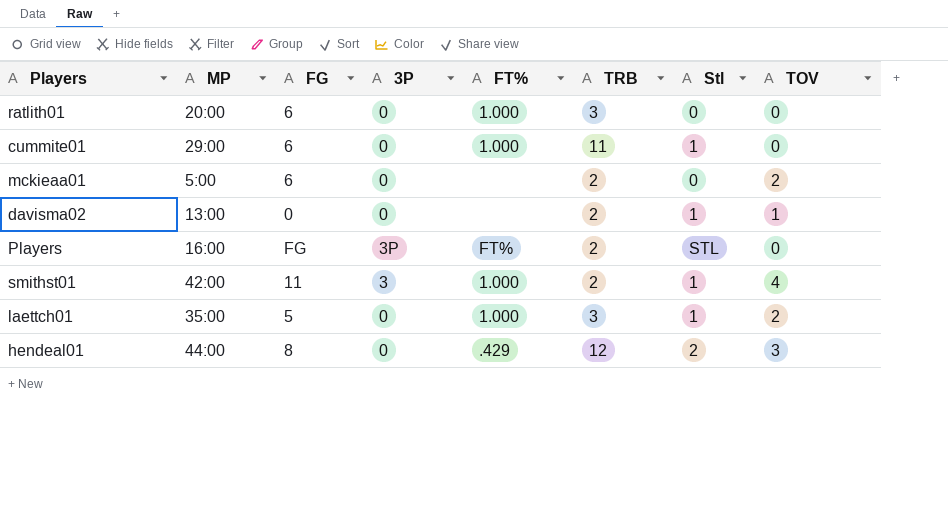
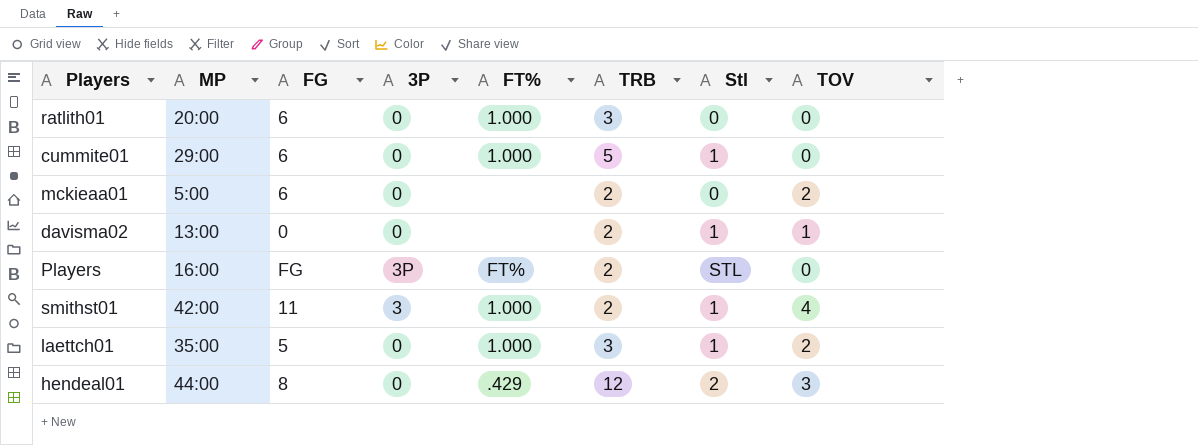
cummite01 | TRB: 11 -> 5

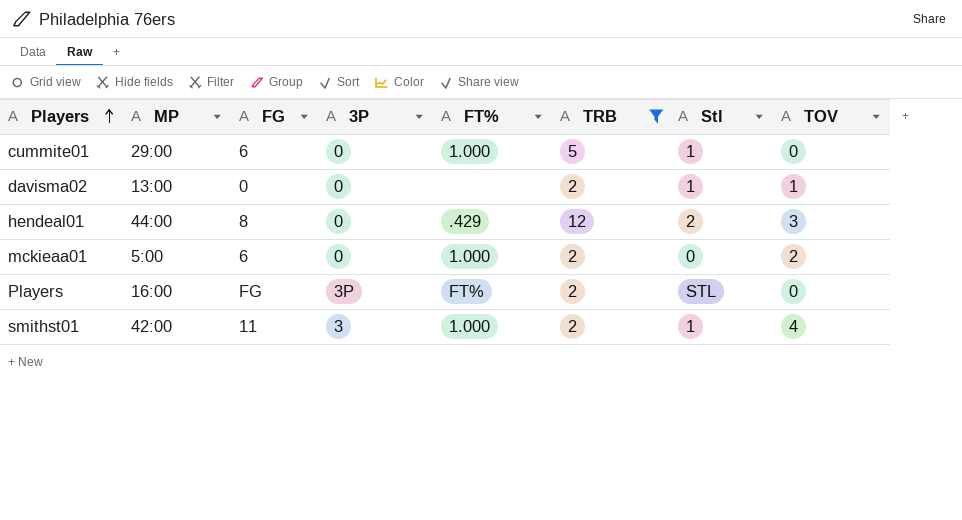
filter: none -> TRB != 3
row order: none -> Players ascending
mckieaa01 | FT%: none -> 1.000

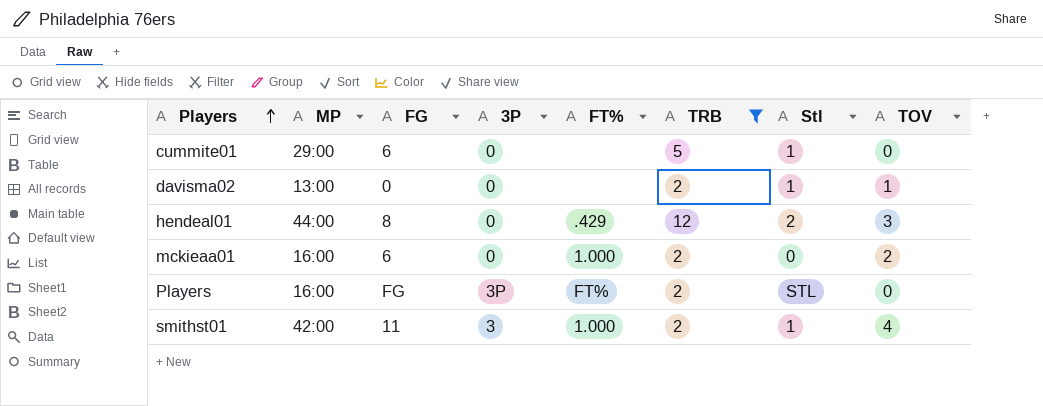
cummite01 | FT%: 1.000 -> none
mckieaa01 | MP: 5:00 -> 16:00

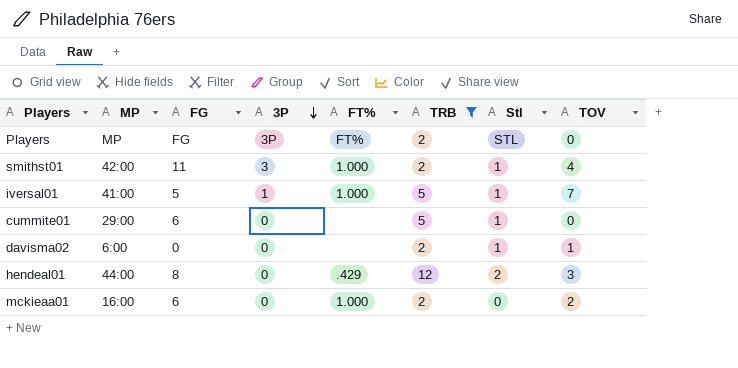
row order: Players ascending -> 3P descending
Players | MP: 16:00 -> MP
row iversal01: none -> 41:00 | 5 | 1 | 1.000 | 5 | 1 | 7
davisma02 | MP: 13:00 -> 6:00

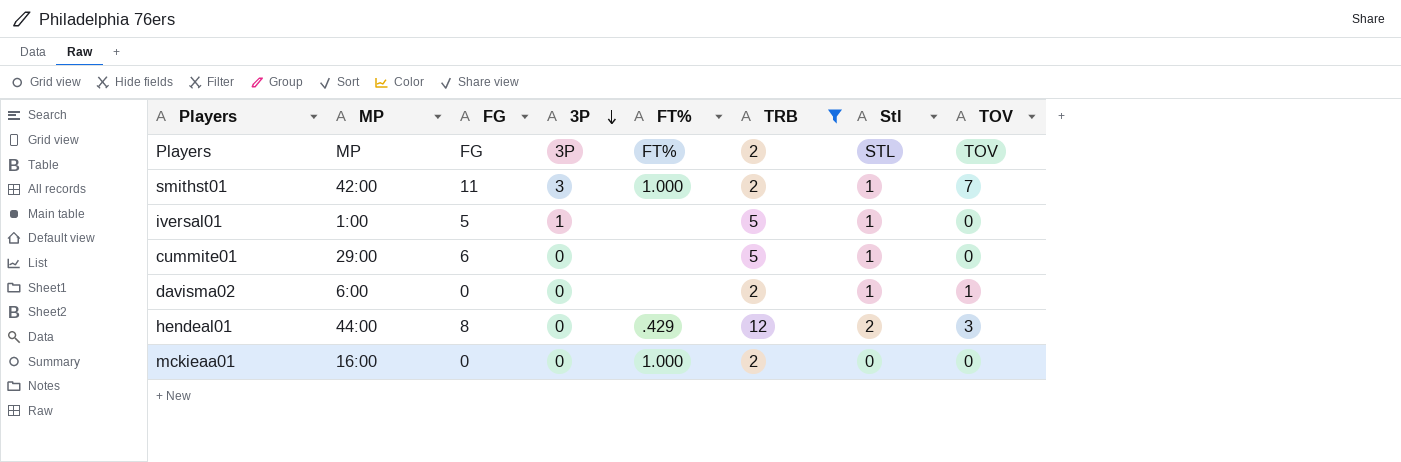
Players | TOV: 0 -> TOV
smithst01 | TOV: 4 -> 7
iversal01 | MP: 41:00 -> 1:00
iversal01 | FT%: 1.000 -> none
iversal01 | TOV: 7 -> 0
mckieaa01 | FG: 6 -> 0
mckieaa01 | TOV: 2 -> 0

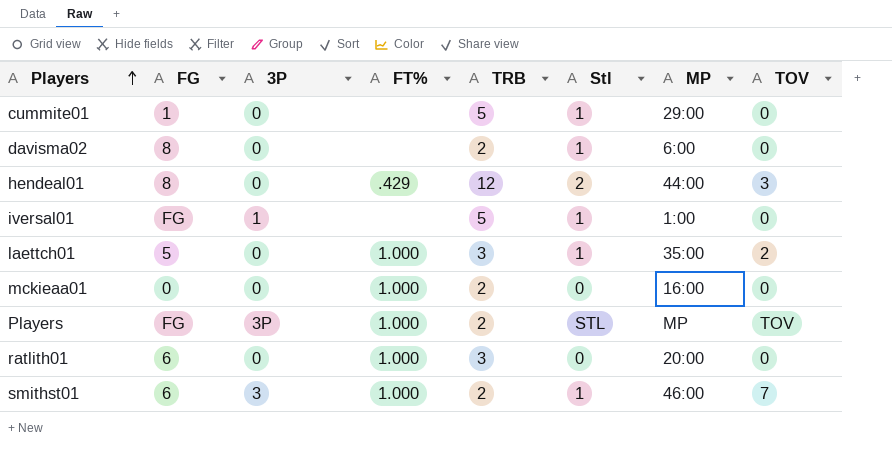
filter: TRB != 3 -> none
row order: 3P descending -> Players ascending
column MP | position: 2 -> 7
cummite01 | FG: 6 -> 1
davisma02 | FG: 0 -> 8
davisma02 | TOV: 1 -> 0
iversal01 | FG: 5 -> FG
Players | FT%: FT% -> 1.000
smithst01 | FG: 11 -> 6
smithst01 | MP: 42:00 -> 46:00

